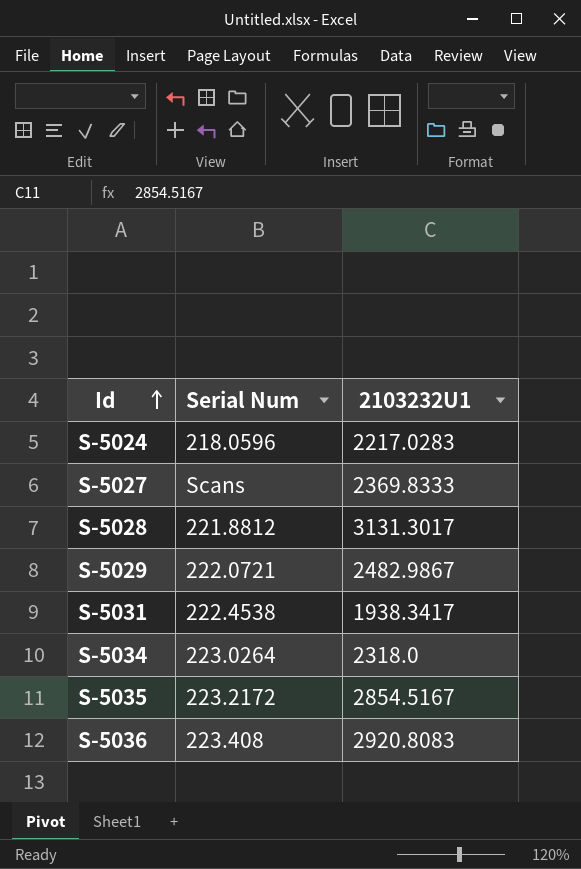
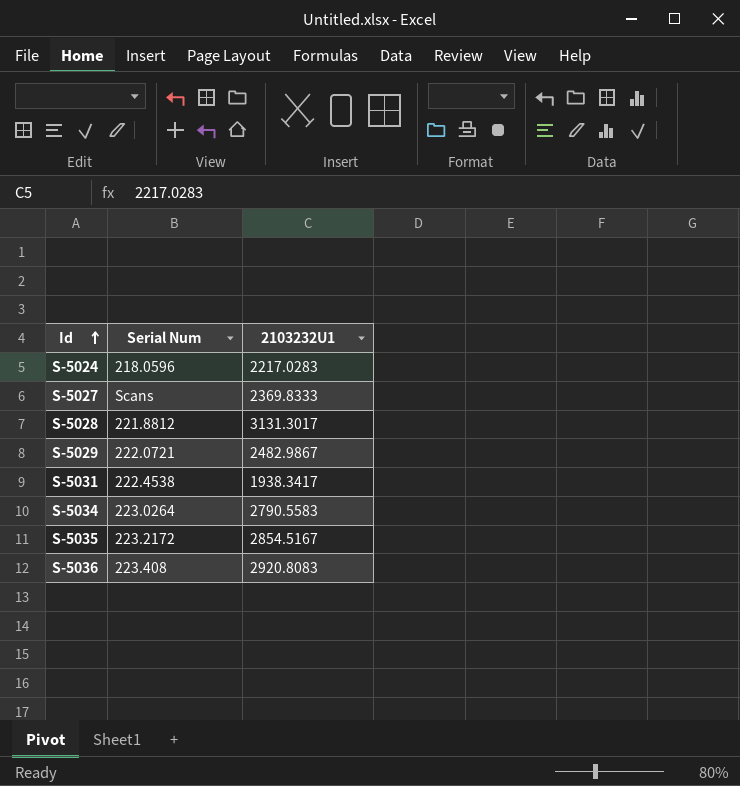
S-5034 | 2103232U1: 2318.0 -> 2790.5583

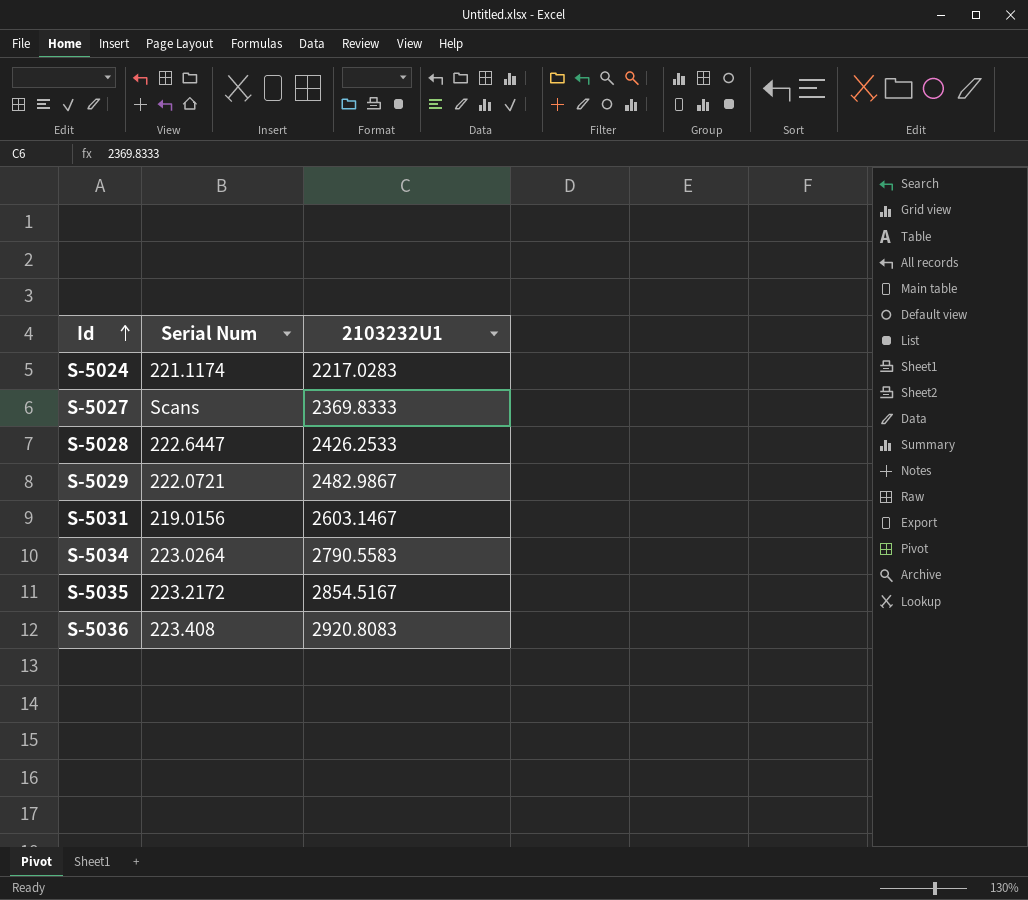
S-5024 | Serial Num: 218.0596 -> 221.1174
S-5028 | Serial Num: 221.8812 -> 222.6447
S-5028 | 2103232U1: 3131.3017 -> 2426.2533
S-5031 | Serial Num: 222.4538 -> 219.0156
S-5031 | 2103232U1: 1938.3417 -> 2603.1467

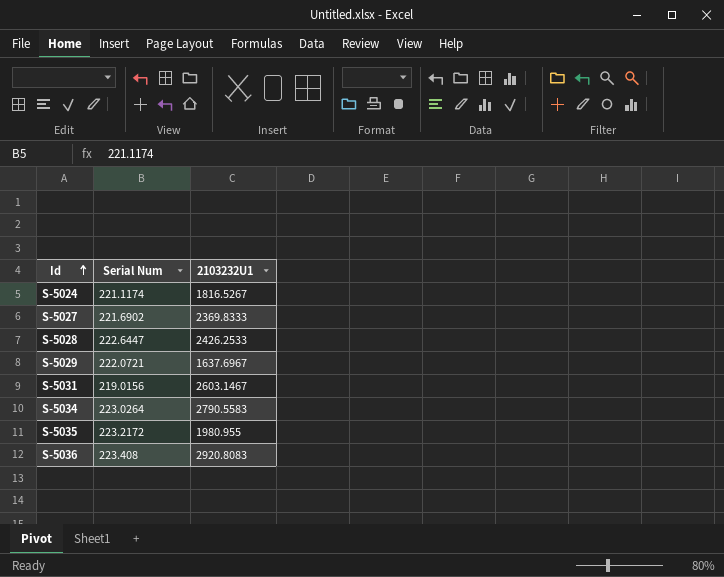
S-5024 | 2103232U1: 2217.0283 -> 1816.5267
S-5027 | Serial Num: Scans -> 221.6902
S-5029 | 2103232U1: 2482.9867 -> 1637.6967
S-5035 | 2103232U1: 2854.5167 -> 1980.955

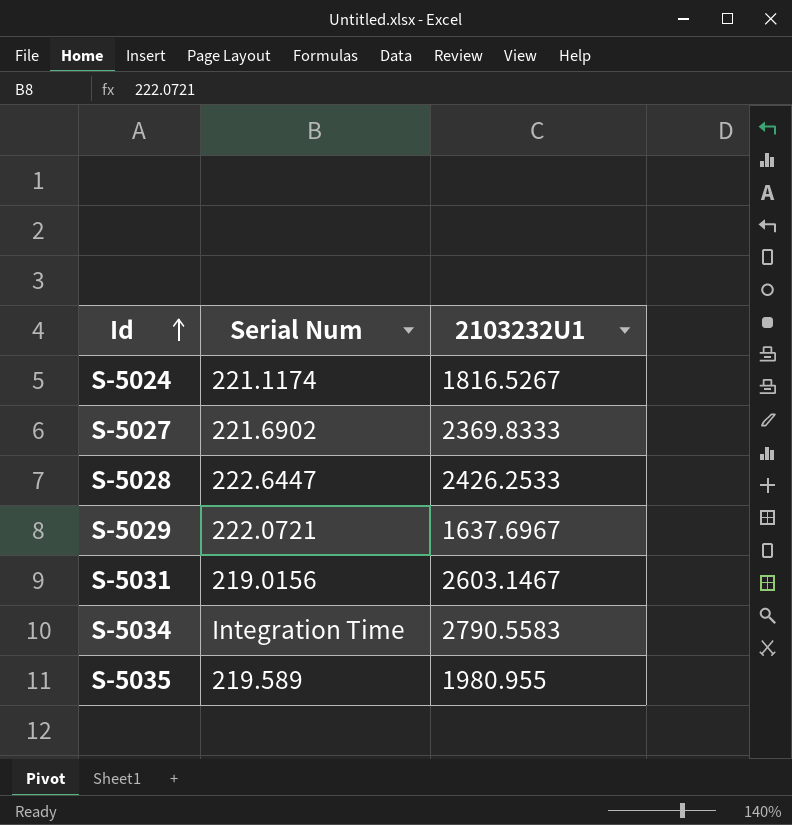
row S-5036: 223.408 | 2920.8083 -> none
S-5034 | Serial Num: 223.0264 -> Integration Time
S-5035 | Serial Num: 223.2172 -> 219.589

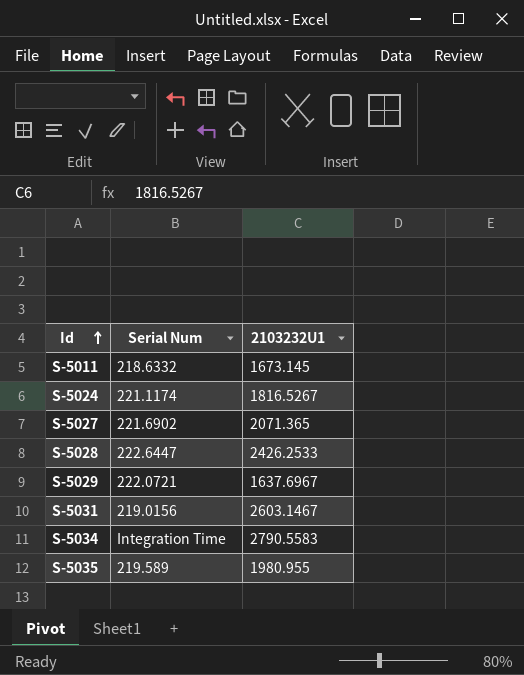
row S-5011: none -> 218.6332 | 1673.145
S-5027 | 2103232U1: 2369.8333 -> 2071.365

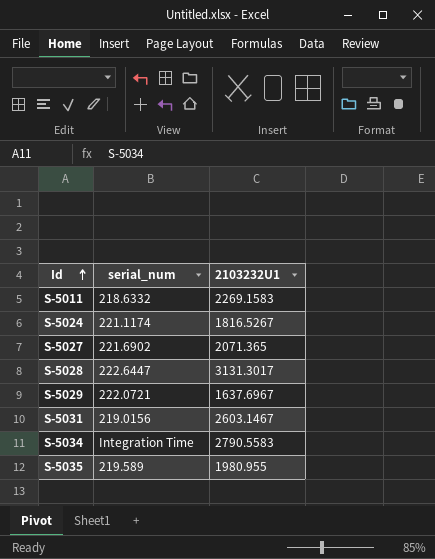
column name: Serial Num -> serial_num
S-5011 | 2103232U1: 1673.145 -> 2269.1583
S-5028 | 2103232U1: 2426.2533 -> 3131.3017

